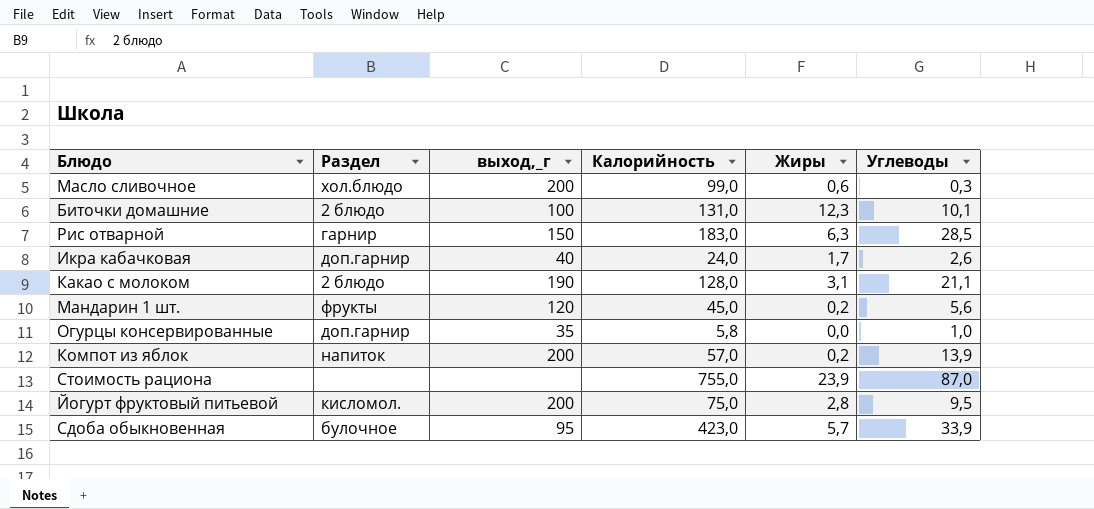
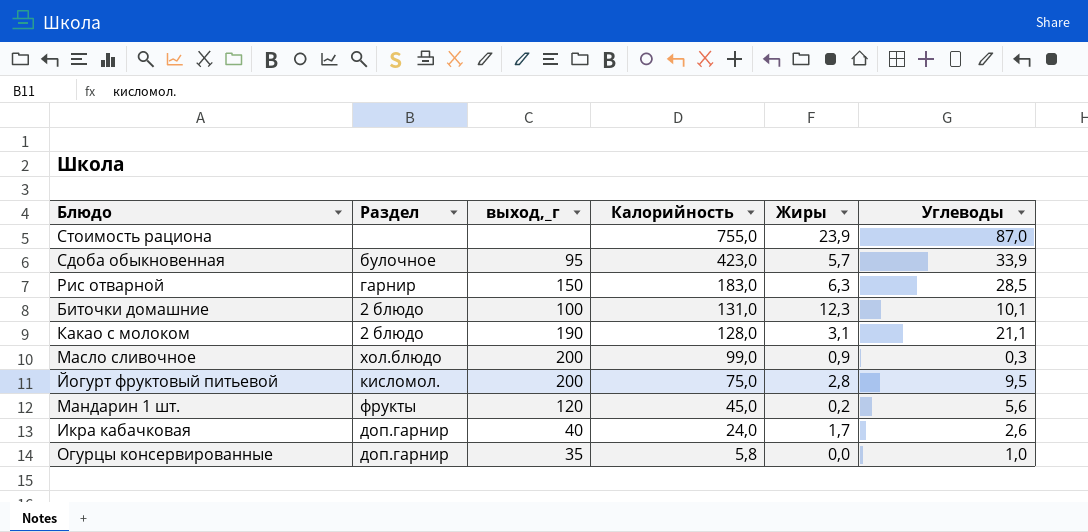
row order: none -> Калорийность descending
row Компот из яблок: напиток | 200 | 57,0 | 0,2 | 13,9 -> none
Масло сливочное | Жиры: 0,6 -> 0,9

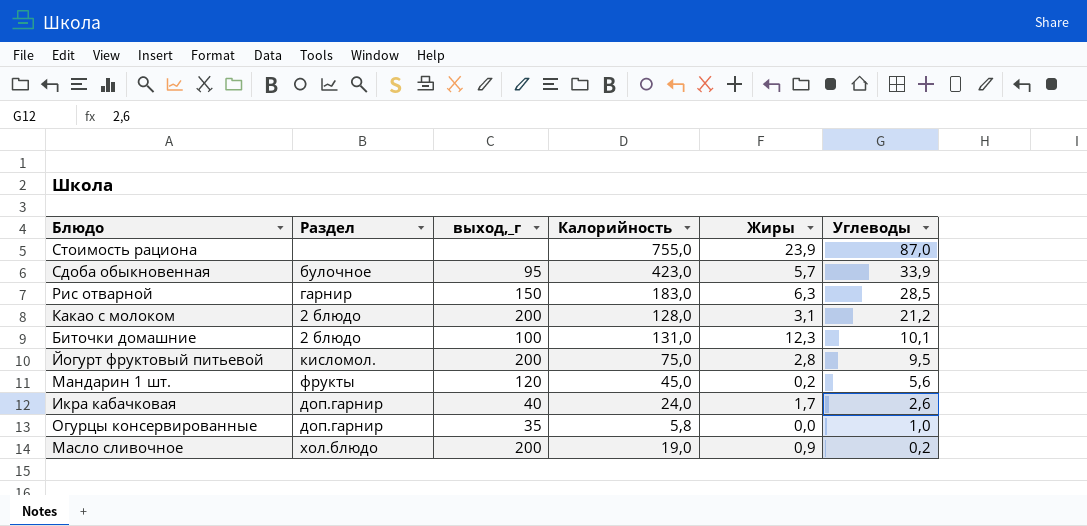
row order: Калорийность descending -> Углеводы descending
Какао с молоком | выход,_г: 190 -> 200
Какао с молоком | Углеводы: 21,1 -> 21,2
Масло сливочное | Калорийность: 99,0 -> 19,0
Масло сливочное | Углеводы: 0,3 -> 0,2

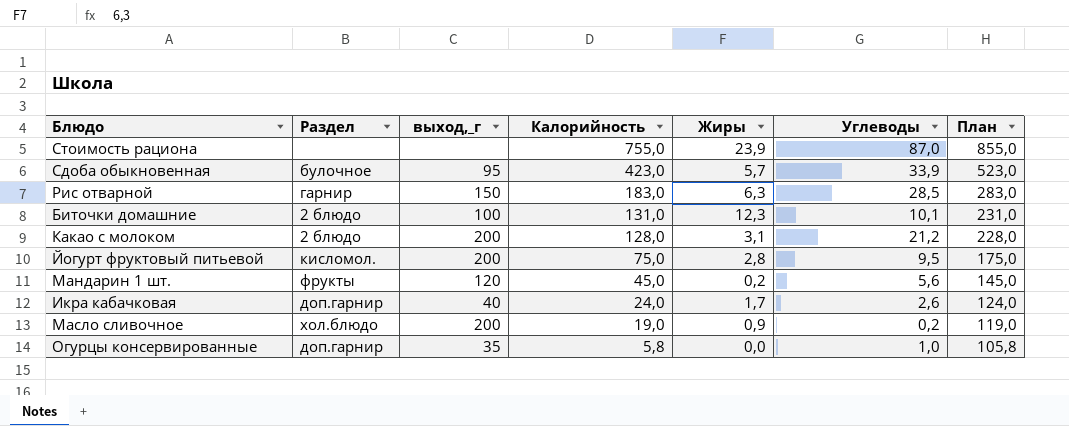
row order: Углеводы descending -> Калорийность descending
column План | formula: none -> [Калорийность] + 100

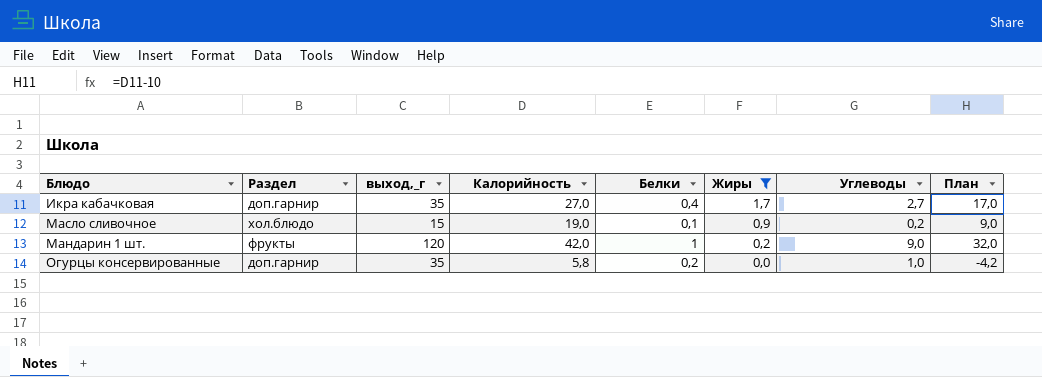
filter: none -> Жиры <= 1,7
row order: Калорийность descending -> Жиры descending
column Белки | position: none -> 5
column План | formula: [Калорийность] + 100 -> [Калорийность] - 10
Икра кабачковая | выход,_г: 40 -> 35
Икра кабачковая | Калорийность: 24,0 -> 27,0
Икра кабачковая | Углеводы: 2,6 -> 2,7
Масло сливочное | выход,_г: 200 -> 15
Мандарин 1 шт. | Калорийность: 45,0 -> 42,0
Мандарин 1 шт. | Углеводы: 5,6 -> 9,0

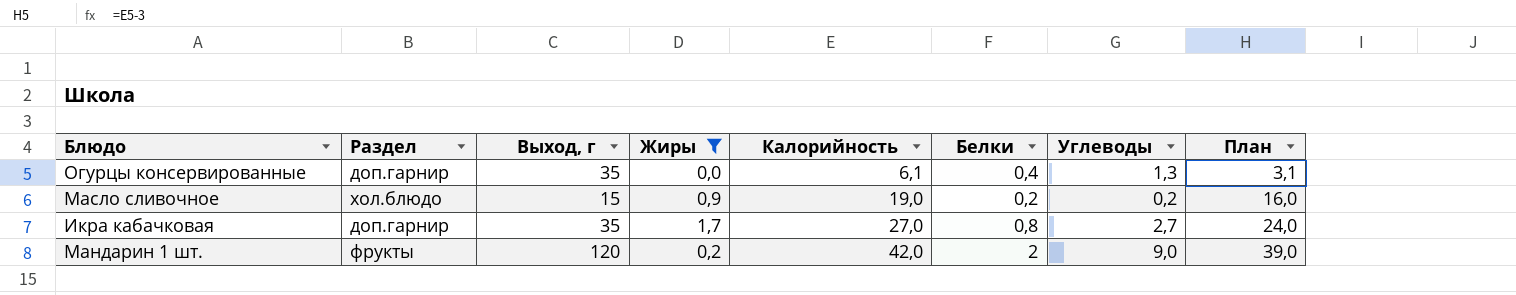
row order: Жиры descending -> Калорийность ascending
column name: выход,_г -> Выход, г
column Жиры | position: 6 -> 4
column План | formula: [Калорийность] - 10 -> [Калорийность] - 3
Огурцы консервированные | Калорийность: 5,8 -> 6,1
Огурцы консервированные | Белки: 0,2 -> 0,4
Огурцы консервированные | Углеводы: 1,0 -> 1,3
Масло сливочное | Белки: 0,1 -> 0,2
Икра кабачковая | Белки: 0,4 -> 0,8
Мандарин 1 шт. | Белки: 1 -> 2

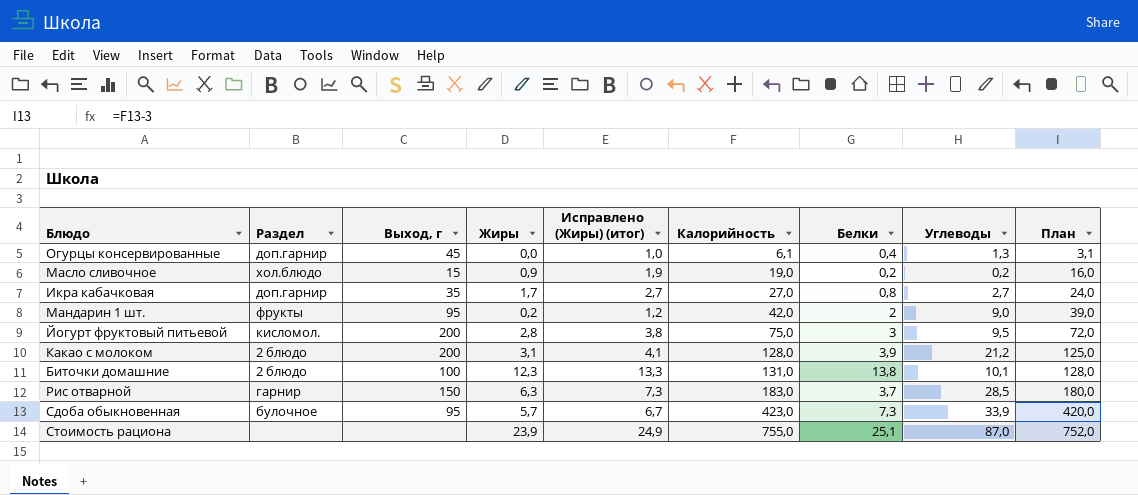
filter: Жиры <= 1,7 -> none
column Исправлено (Жиры) (итог) | formula: none -> [Жиры] + 1
Огурцы консервированные | Выход, г: 35 -> 45
Мандарин 1 шт. | Выход, г: 120 -> 95

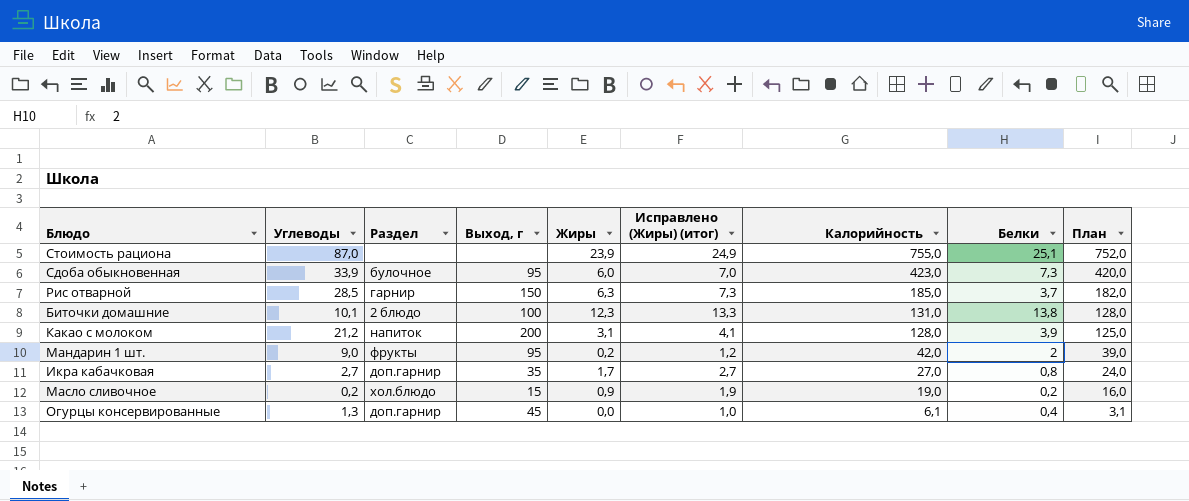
row order: Калорийность ascending -> Калорийность descending
column Углеводы | position: 8 -> 2
row Йогурт фруктовый питьевой: кисломол. | 200 | 2,8 | 3,8 | 75,0 | 3 | 9,5 | 72,0 -> none
Сдоба обыкновенная | Жиры: 5,7 -> 6,0
Сдоба обыкновенная | Исправлено (Жиры) (итог): 6,7 -> 7,0
Рис отварной | Калорийность: 183,0 -> 185,0
Рис отварной | План: 180,0 -> 182,0
Какао с молоком | Раздел: 2 блюдо -> напиток

